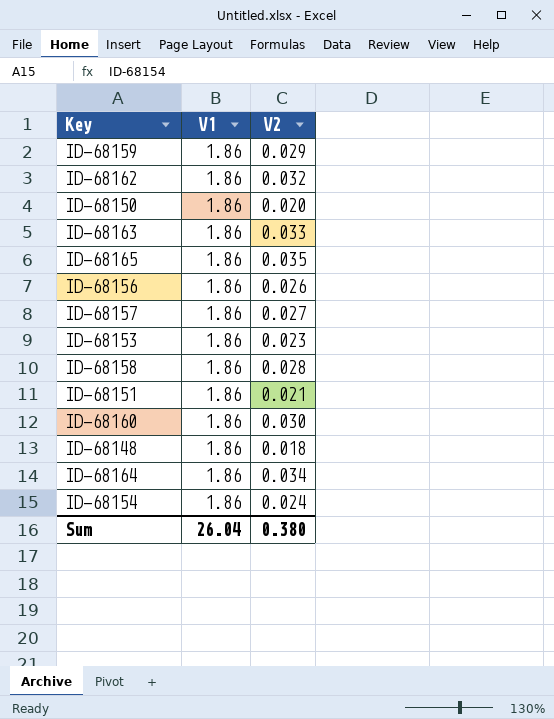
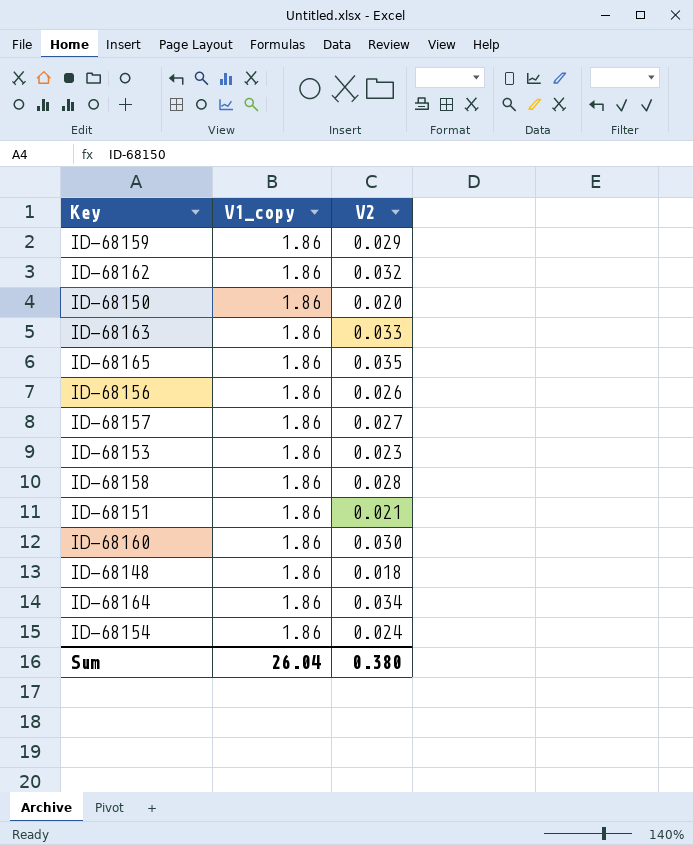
column name: V1 -> V1_copy

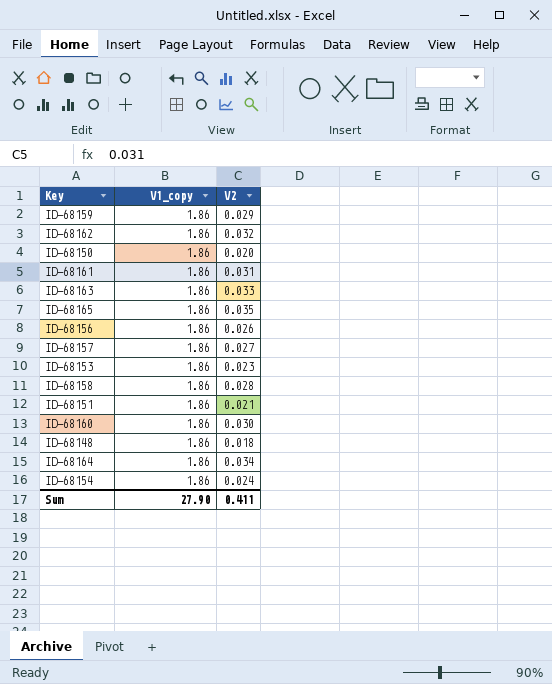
row ID-68161: none -> 1.86 | 0.031
Sum | V1_copy: 26.04 -> 27.90
Sum | V2: 0.380 -> 0.411

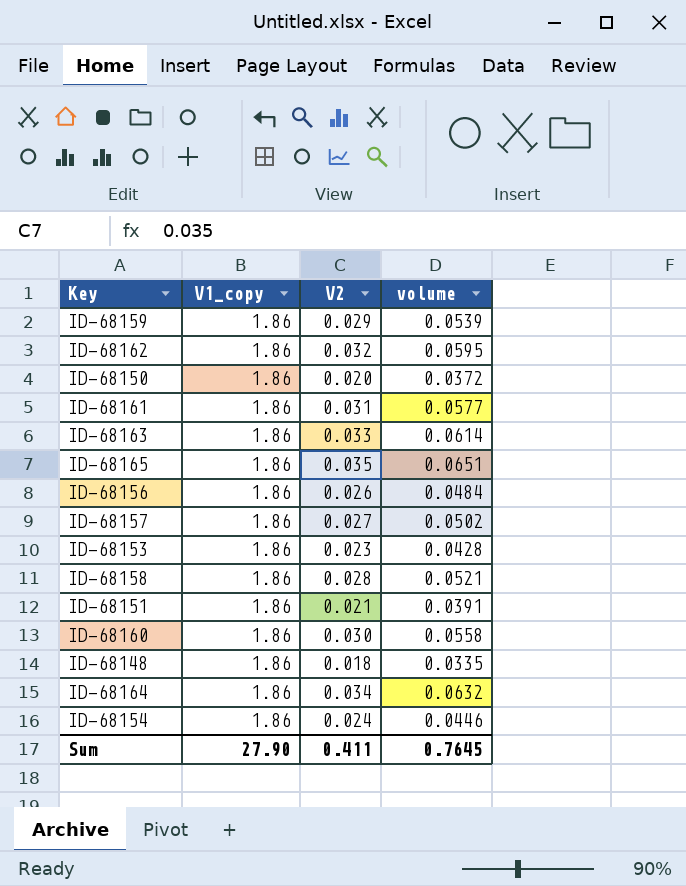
column volume | formula: none -> [V1_copy] * [V2]

